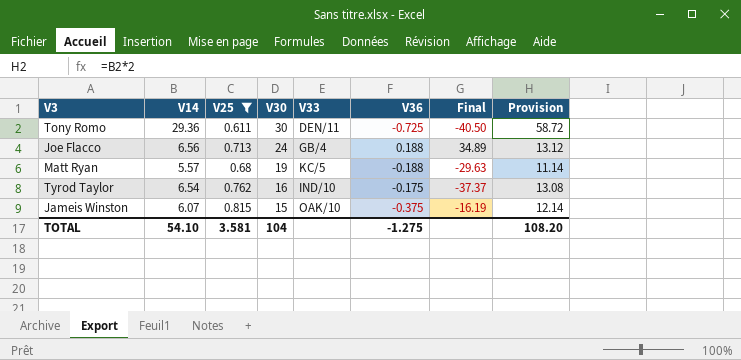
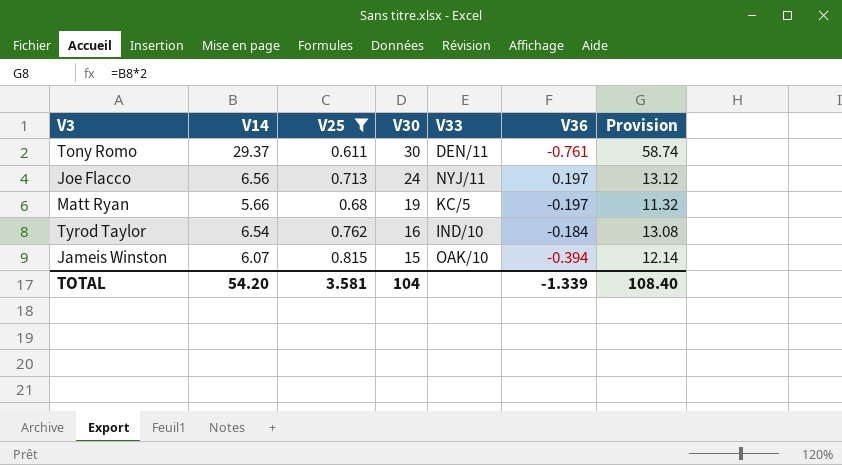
column Final | formula: [V14] / [V36] -> none
Tony Romo | V14: 29.36 -> 29.37
Tony Romo | V36: -0.725 -> -0.761
Tony Romo | Provision: 58.72 -> 58.74
Joe Flacco | V33: GB/4 -> NYJ/11
Joe Flacco | V36: 0.188 -> 0.197
Matt Ryan | V14: 5.57 -> 5.66
Matt Ryan | V36: -0.188 -> -0.197
Matt Ryan | Provision: 11.14 -> 11.32
Tyrod Taylor | V36: -0.175 -> -0.184
Jameis Winston | V36: -0.375 -> -0.394
TOTAL | V14: 54.10 -> 54.20
TOTAL | V36: -1.275 -> -1.339
TOTAL | Provision: 108.20 -> 108.40

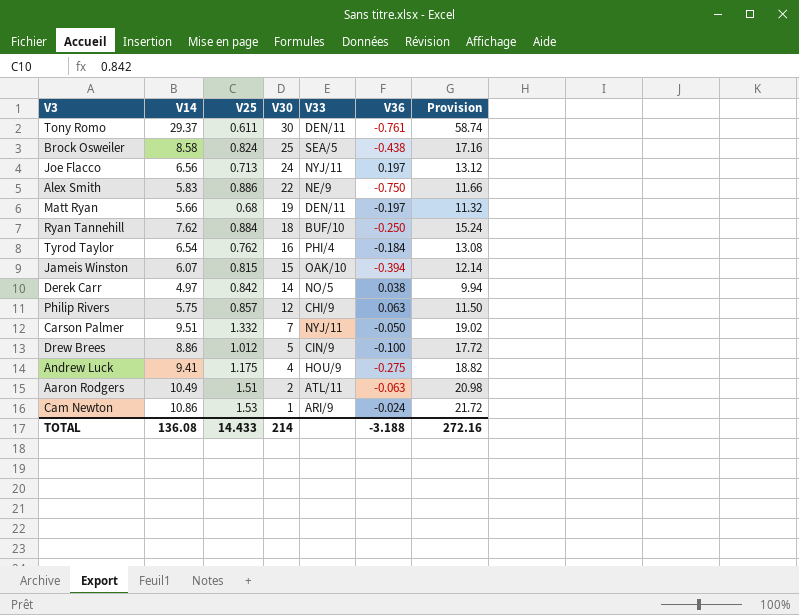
filter: V25 <= 0.815 -> none
Matt Ryan | V33: KC/5 -> DEN/11
Tyrod Taylor | V33: IND/10 -> PHI/4
TOTAL | V14: 54.20 -> 136.08
TOTAL | V25: 3.581 -> 14.433
TOTAL | V30: 104 -> 214
TOTAL | V36: -1.339 -> -3.188
TOTAL | Provision: 108.40 -> 272.16

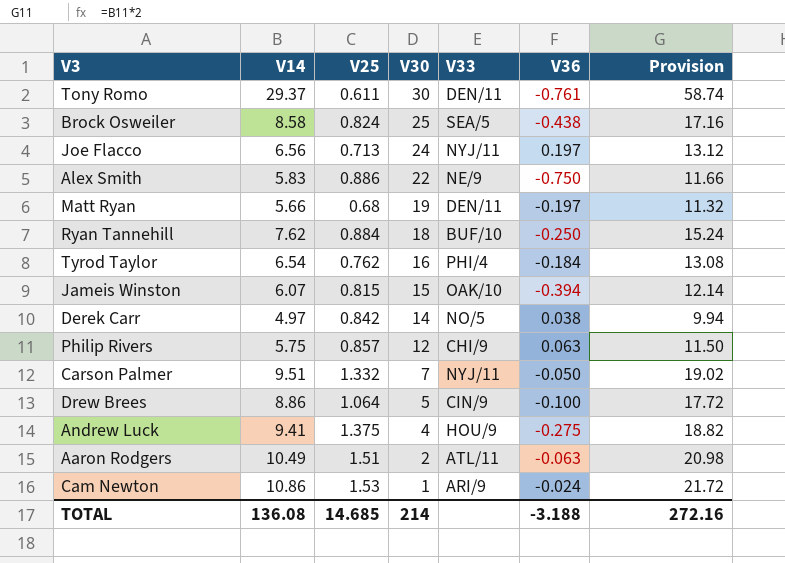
Drew Brees | V25: 1.012 -> 1.064
Andrew Luck | V25: 1.175 -> 1.375
TOTAL | V25: 14.433 -> 14.685

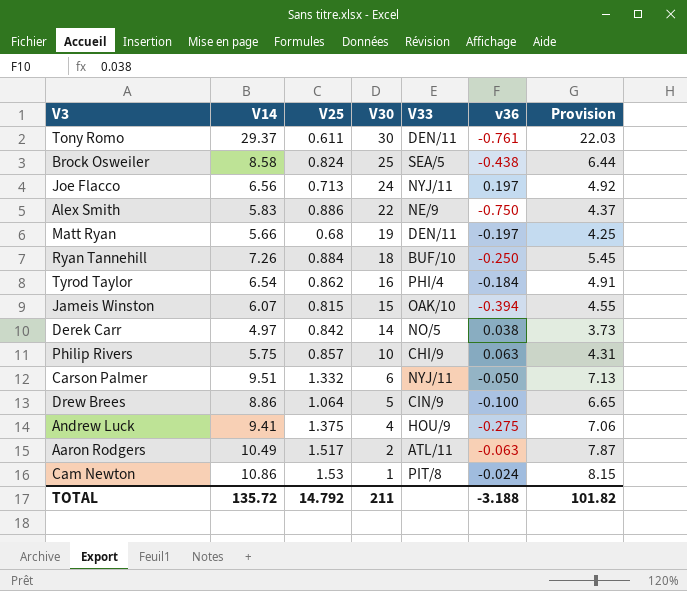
column name: V36 -> v36
column Provision | formula: [V14] * 2 -> [V14] * 0.75
Ryan Tannehill | V14: 7.62 -> 7.26
Tyrod Taylor | V25: 0.762 -> 0.862
Philip Rivers | V30: 12 -> 10
Carson Palmer | V30: 7 -> 6
Aaron Rodgers | V25: 1.51 -> 1.517
Cam Newton | V33: ARI/9 -> PIT/8
TOTAL | V14: 136.08 -> 135.72
TOTAL | V25: 14.685 -> 14.792
TOTAL | V30: 214 -> 211
TOTAL | Provision: 272.16 -> 101.82

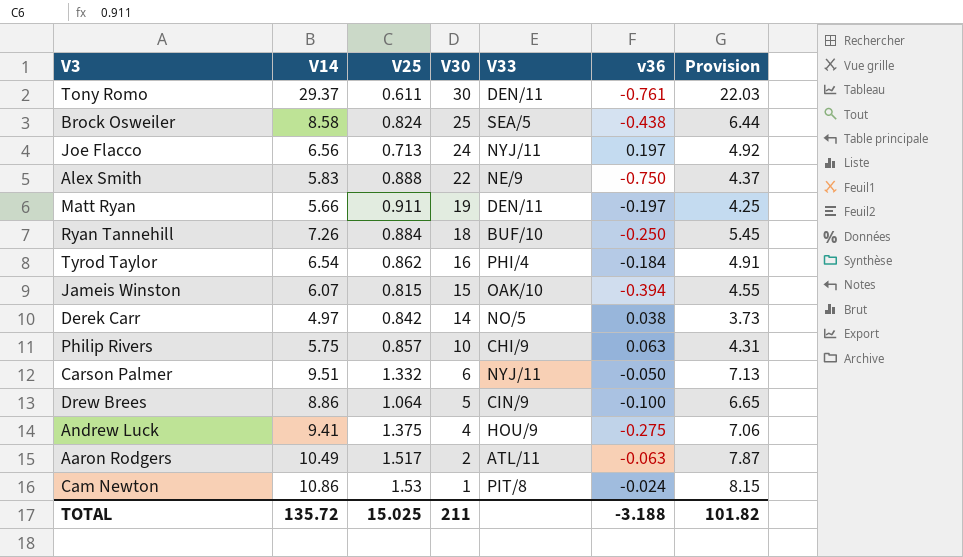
Alex Smith | V25: 0.886 -> 0.888
Matt Ryan | V25: 0.68 -> 0.911
TOTAL | V25: 14.792 -> 15.025

